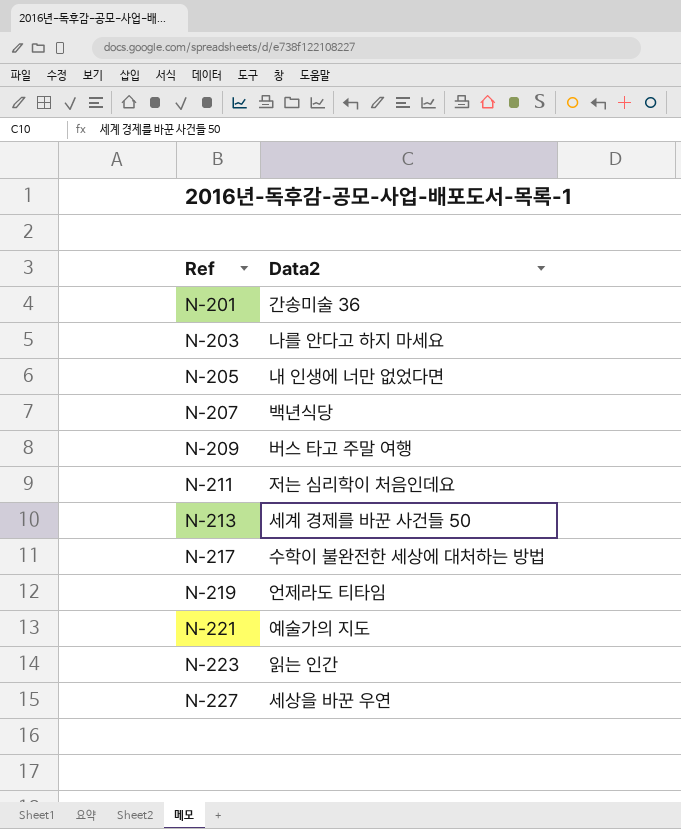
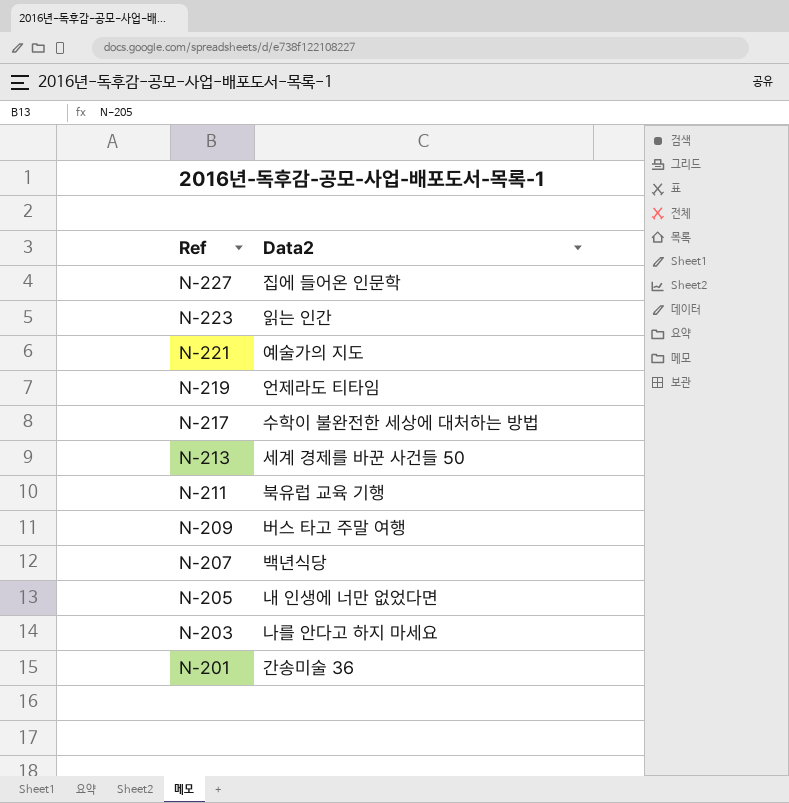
row order: Ref ascending -> Ref descending
N-227 | Data2: 세상을 바꾼 우연 -> 집에 들어온 인문학
N-211 | Data2: 저는 심리학이 처음인데요 -> 북유럽 교육 기행

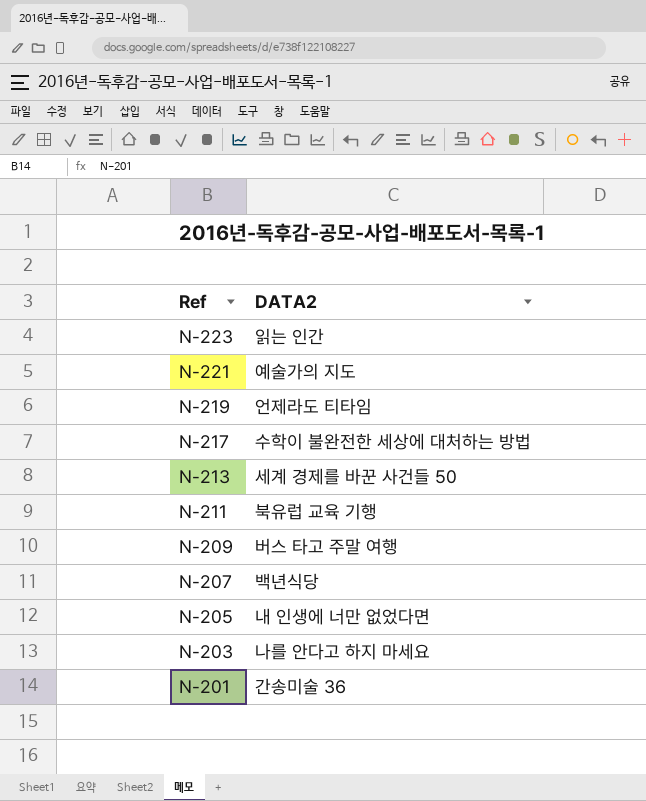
column name: Data2 -> DATA2
row N-227: 집에 들어온 인문학 -> none

